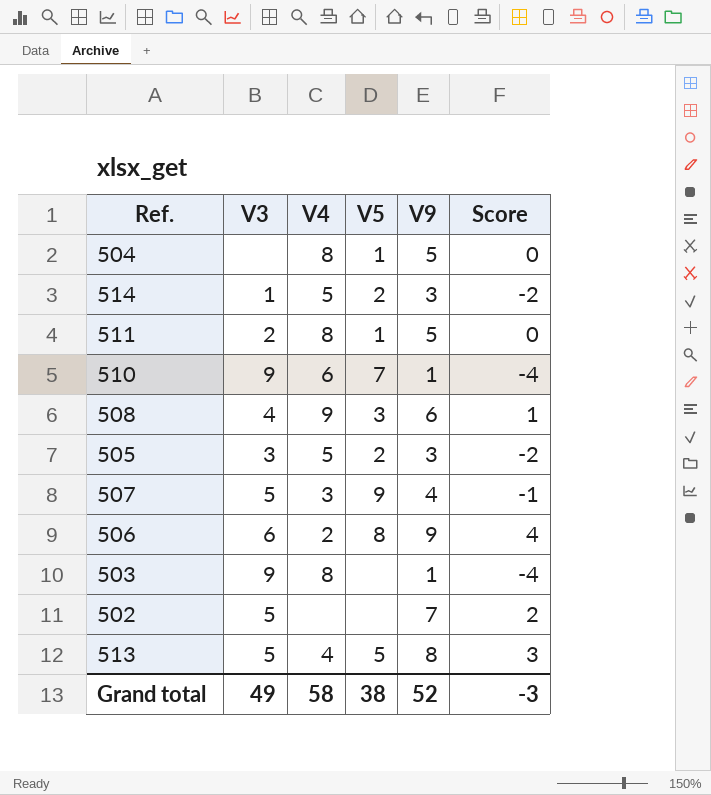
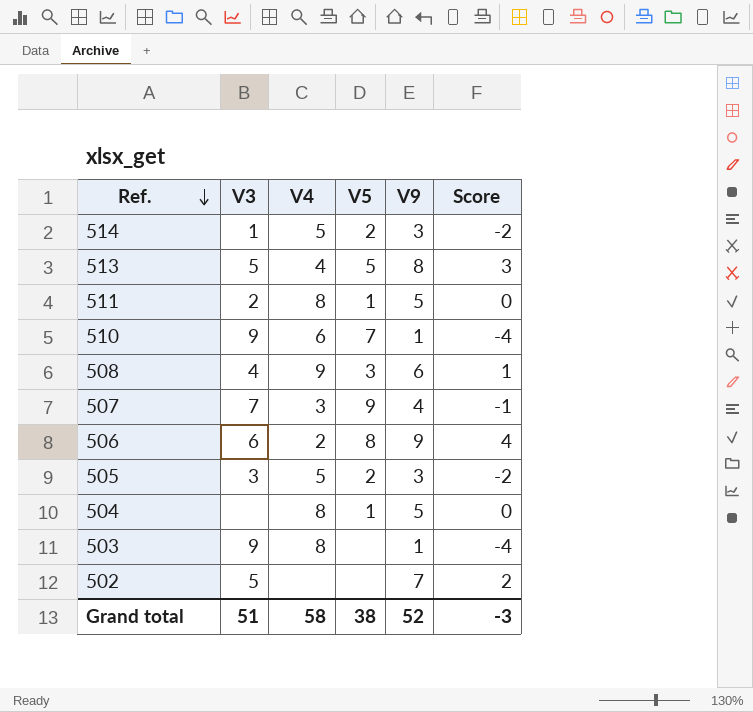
row order: none -> Ref. descending
507 | V3: 5 -> 7
Grand total | V3: 49 -> 51

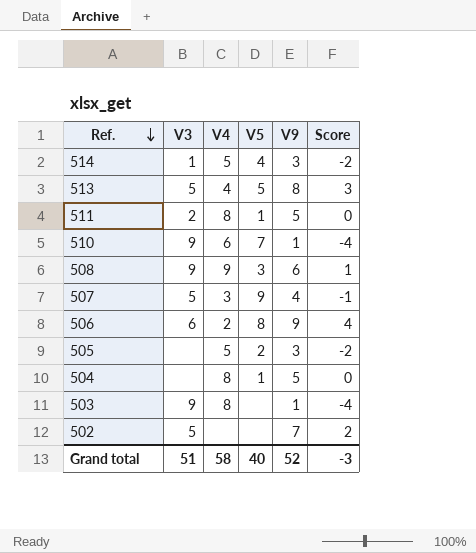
514 | V5: 2 -> 4
508 | V3: 4 -> 9
507 | V3: 7 -> 5
505 | V3: 3 -> none
Grand total | V5: 38 -> 40

